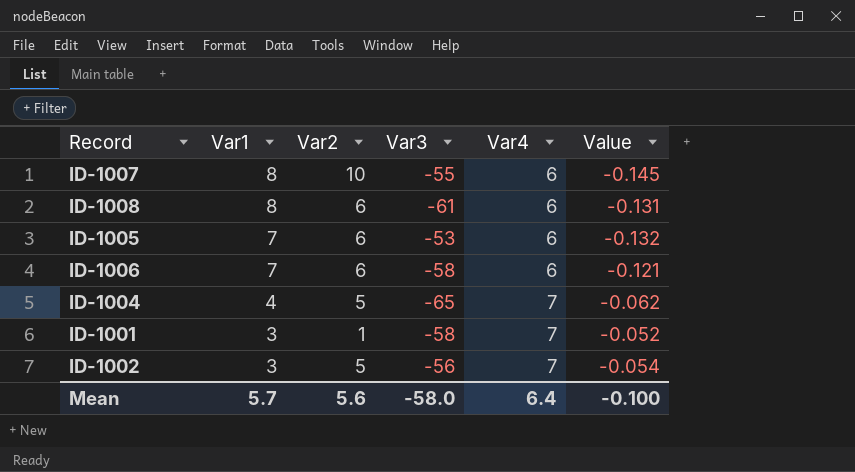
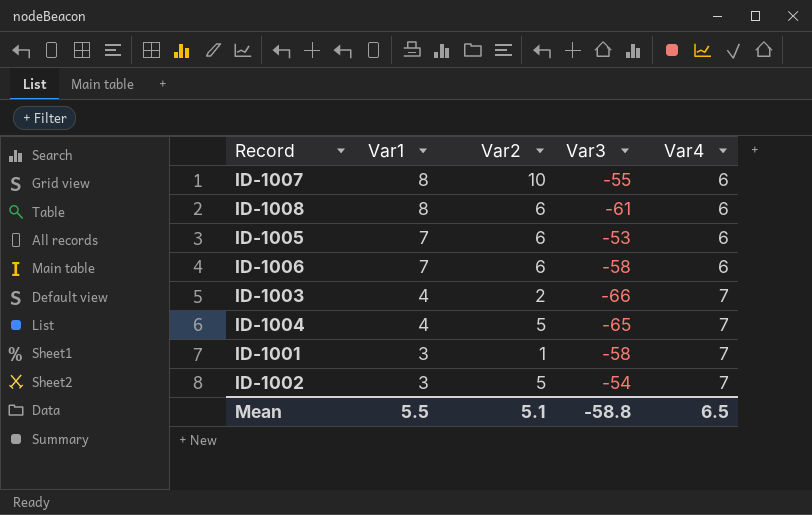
column Value | formula: [Var1] / [Var3] -> none
row ID-1003: none -> 4 | 2 | -66 | 7
ID-1002 | Var3: -56 -> -54
Mean | Var1: 5.7 -> 5.5
Mean | Var2: 5.6 -> 5.1
Mean | Var3: -58.0 -> -58.8
Mean | Var4: 6.4 -> 6.5

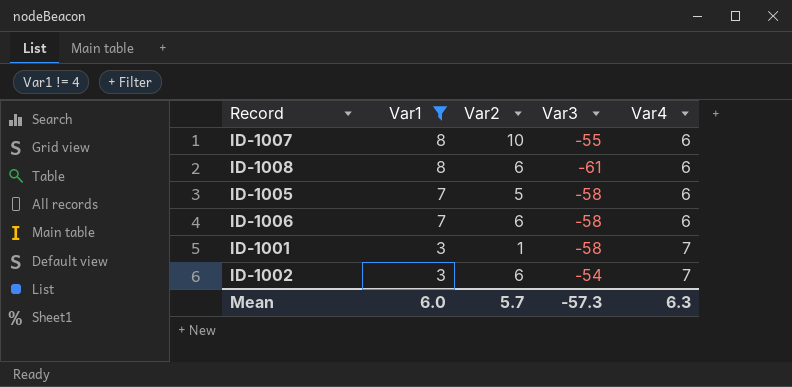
filter: none -> Var1 != 4
ID-1005 | Var2: 6 -> 5
ID-1005 | Var3: -53 -> -58
ID-1002 | Var2: 5 -> 6
Mean | Var1: 5.5 -> 6.0
Mean | Var2: 5.1 -> 5.7
Mean | Var3: -58.8 -> -57.3
Mean | Var4: 6.5 -> 6.3

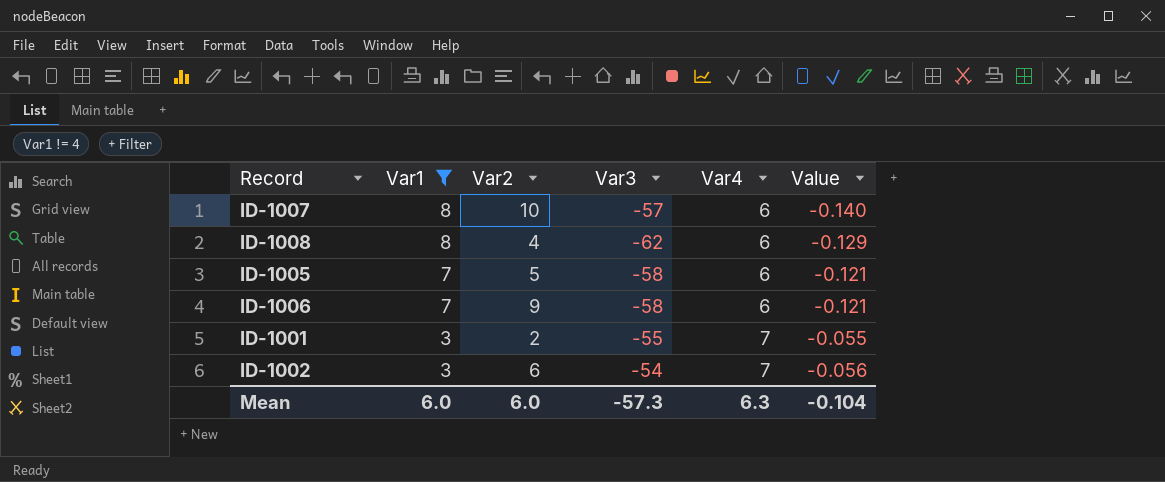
column Value | formula: none -> [Var1] / [Var3]
ID-1007 | Var3: -55 -> -57
ID-1008 | Var2: 6 -> 4
ID-1008 | Var3: -61 -> -62
ID-1006 | Var2: 6 -> 9
ID-1001 | Var2: 1 -> 2
ID-1001 | Var3: -58 -> -55
Mean | Var2: 5.7 -> 6.0

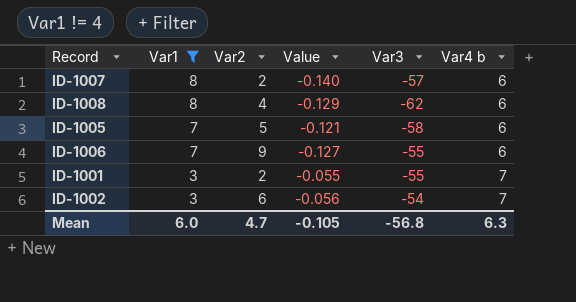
column Value | position: 6 -> 4
column name: Var4 -> Var4 b
ID-1007 | Var2: 10 -> 2
ID-1006 | Value: -0.121 -> -0.127
ID-1006 | Var3: -58 -> -55
Mean | Var2: 6.0 -> 4.7
Mean | Value: -0.104 -> -0.105
Mean | Var3: -57.3 -> -56.8

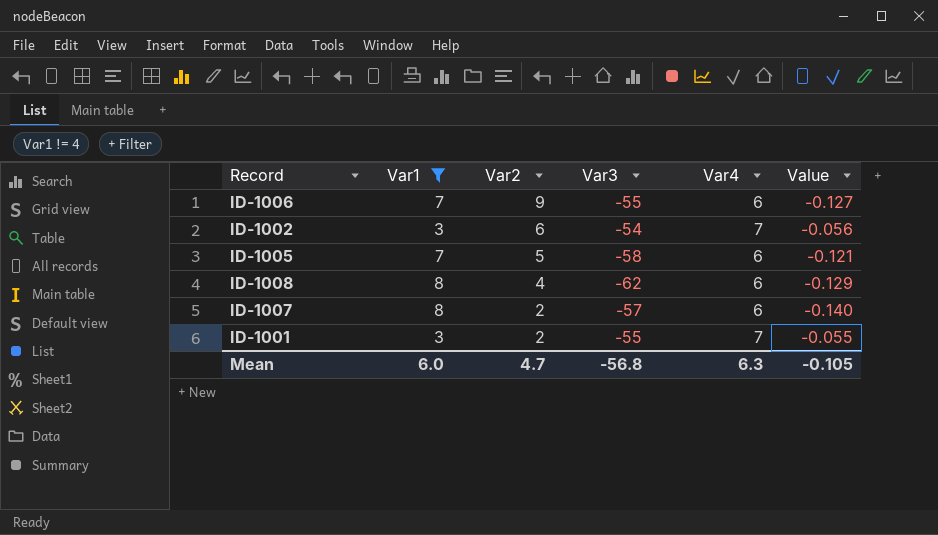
row order: Var1 descending -> Var2 descending
column name: Var4 b -> Var4
column Value | position: 4 -> 6

